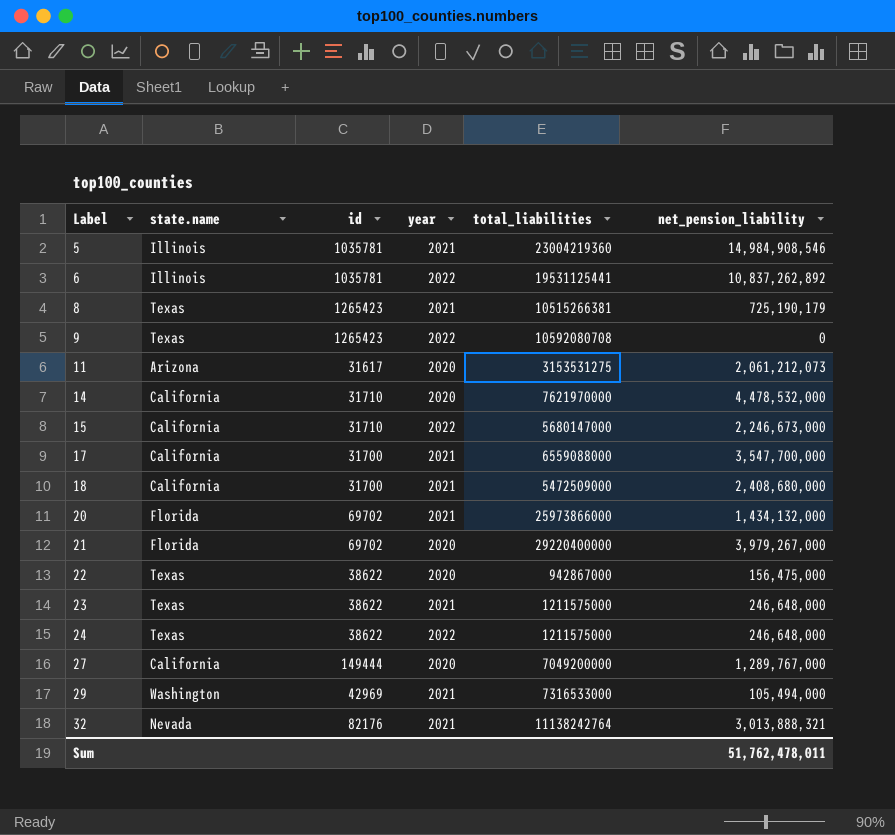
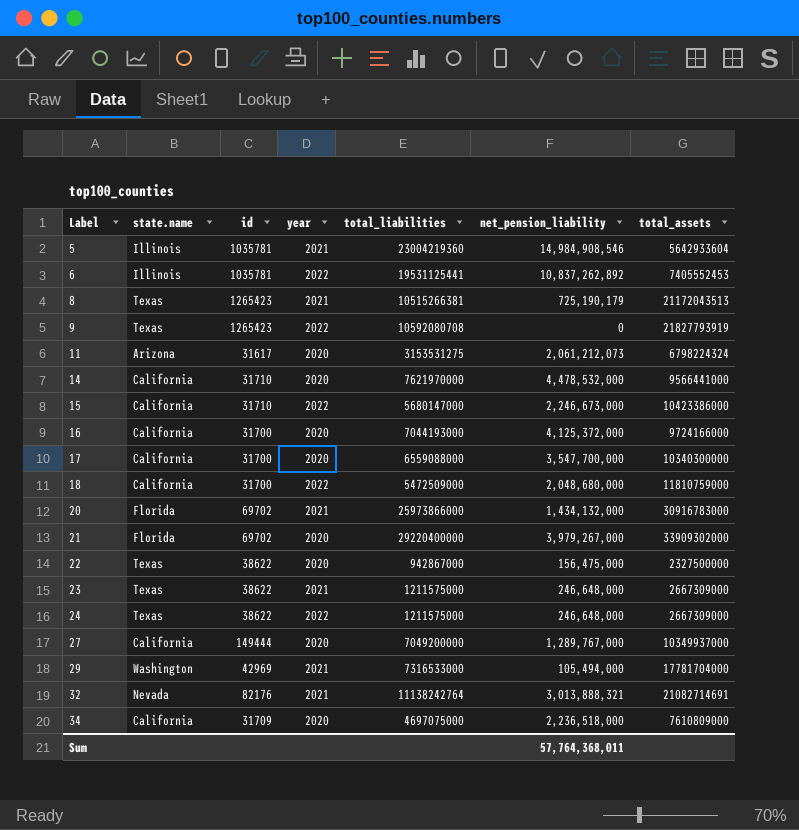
column total_assets | position: none -> 7
row 16: none -> California | 31700 | 2020 | 7044193000 | 4,125,372,000 | 9724166000
17 | year: 2021 -> 2020
18 | year: 2021 -> 2022
18 | net_pension_liability: 2,408,680,000 -> 2,048,680,000
row 34: none -> California | 31709 | 2020 | 4697075000 | 2,236,518,000 | 7610809000
Sum | net_pension_liability: 51,762,478,011 -> 57,764,368,011

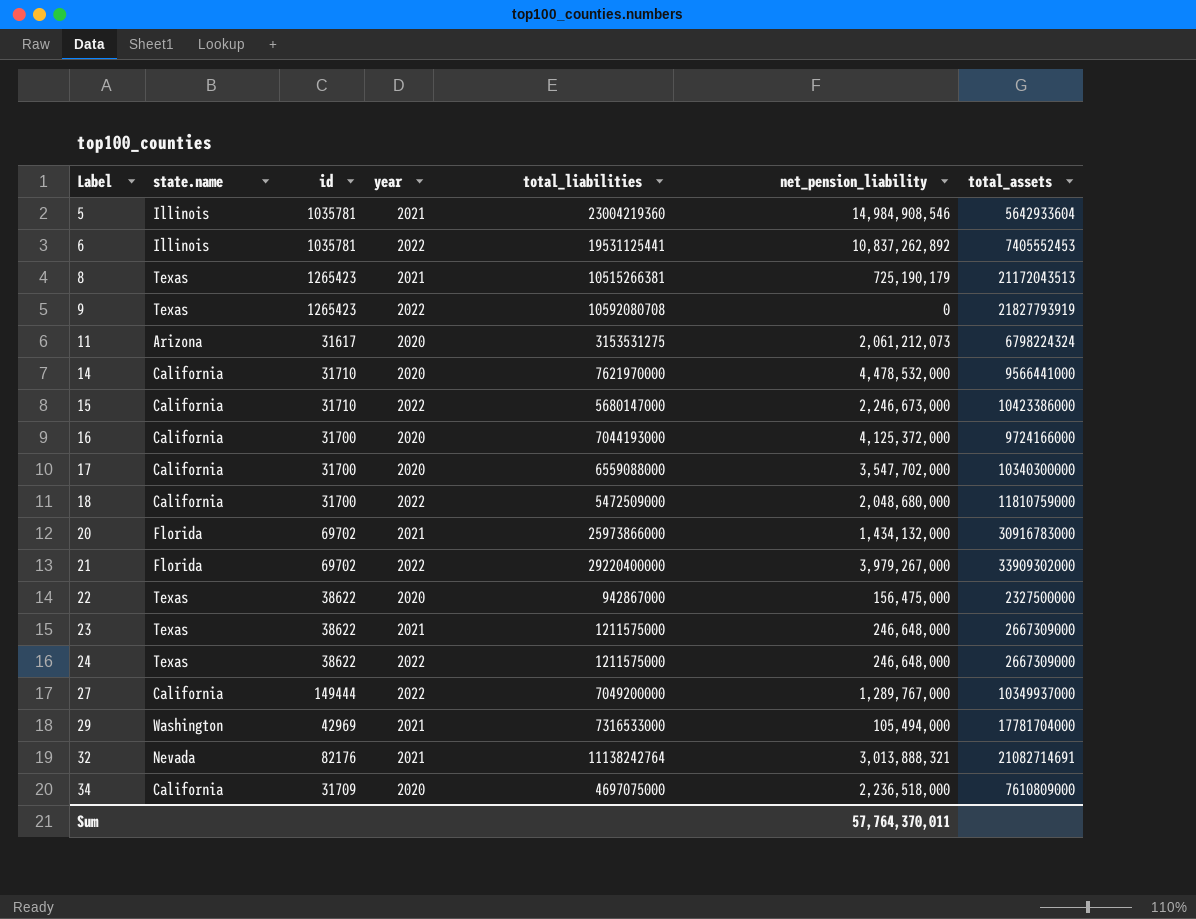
17 | net_pension_liability: 3,547,700,000 -> 3,547,702,000
21 | year: 2020 -> 2022
27 | year: 2020 -> 2022
Sum | net_pension_liability: 57,764,368,011 -> 57,764,370,011

